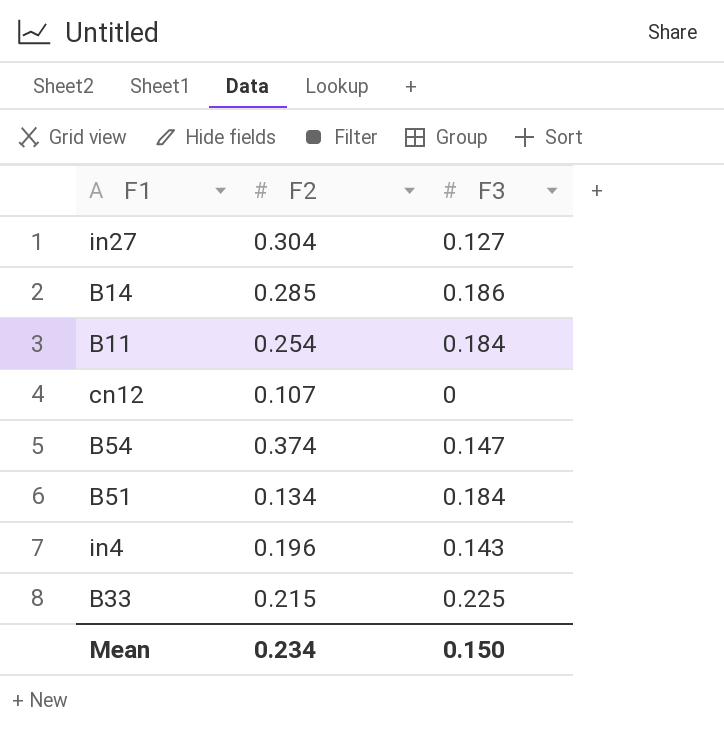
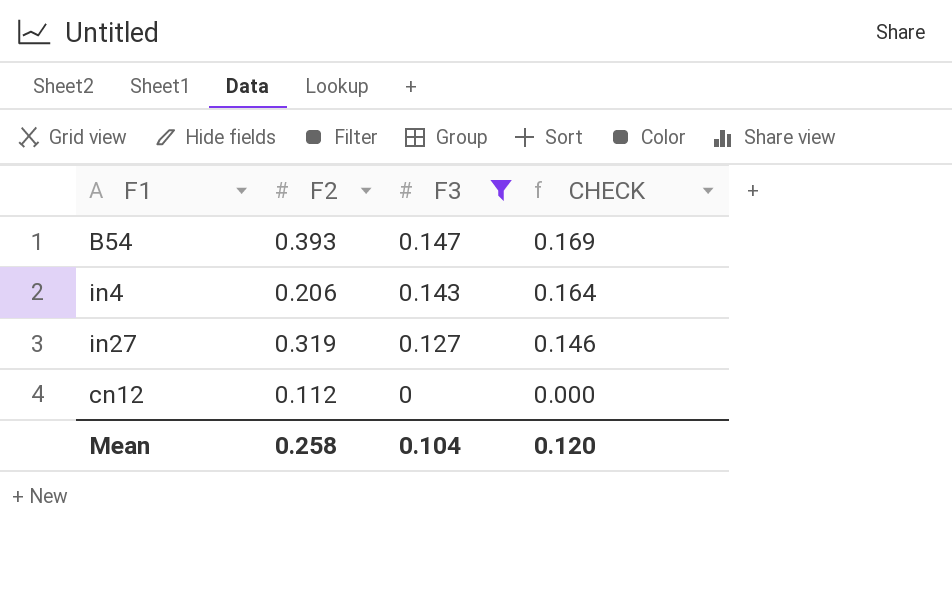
filter: none -> F3 <= 0.147
row order: none -> F3 descending
column CHECK | formula: none -> [F3] * 1.15
B54 | F2: 0.374 -> 0.393
in4 | F2: 0.196 -> 0.206
in27 | F2: 0.304 -> 0.319
cn12 | F2: 0.107 -> 0.112
Mean | F2: 0.234 -> 0.258
Mean | F3: 0.150 -> 0.104

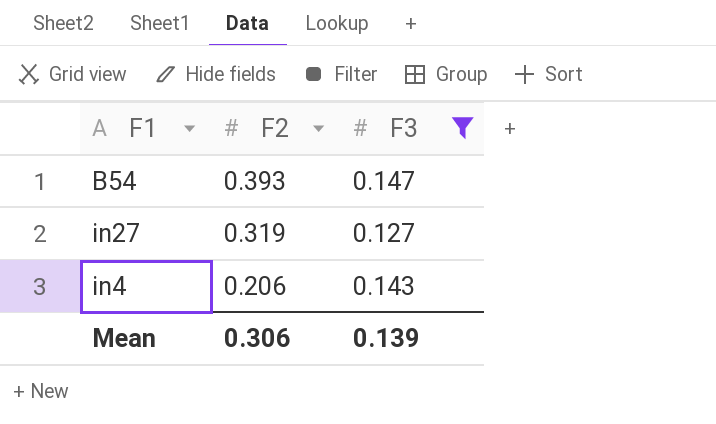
row order: F3 descending -> F2 descending
column CHECK | formula: [F3] * 1.15 -> none
row cn12: 0.112 | 0 | 0.000 -> none
Mean | F2: 0.258 -> 0.306
Mean | F3: 0.104 -> 0.139

